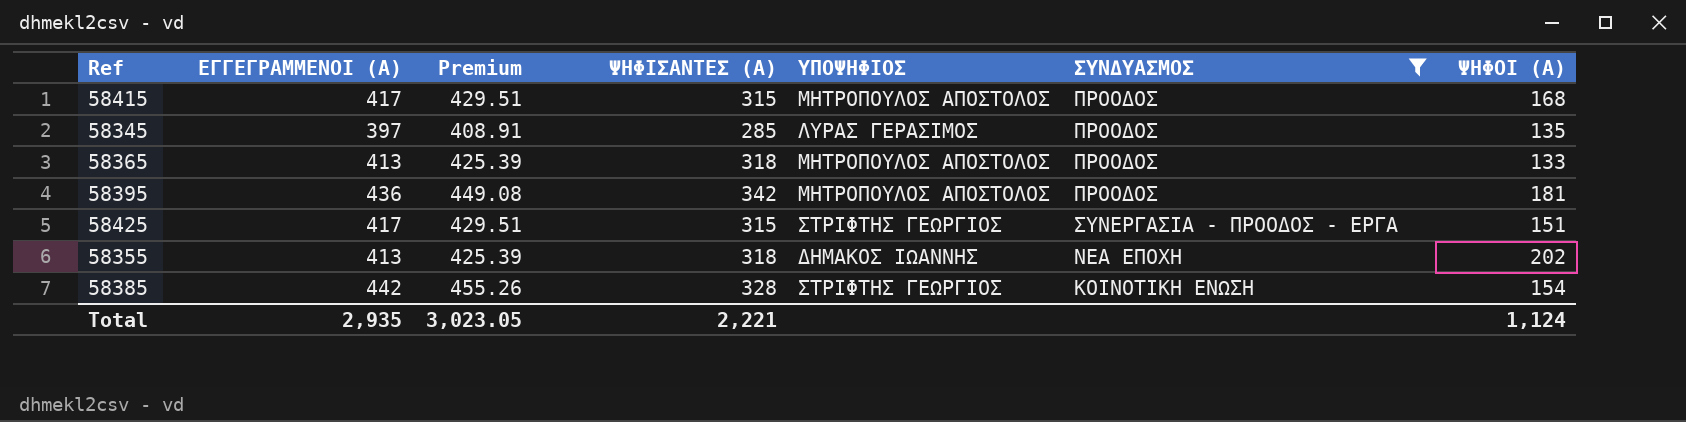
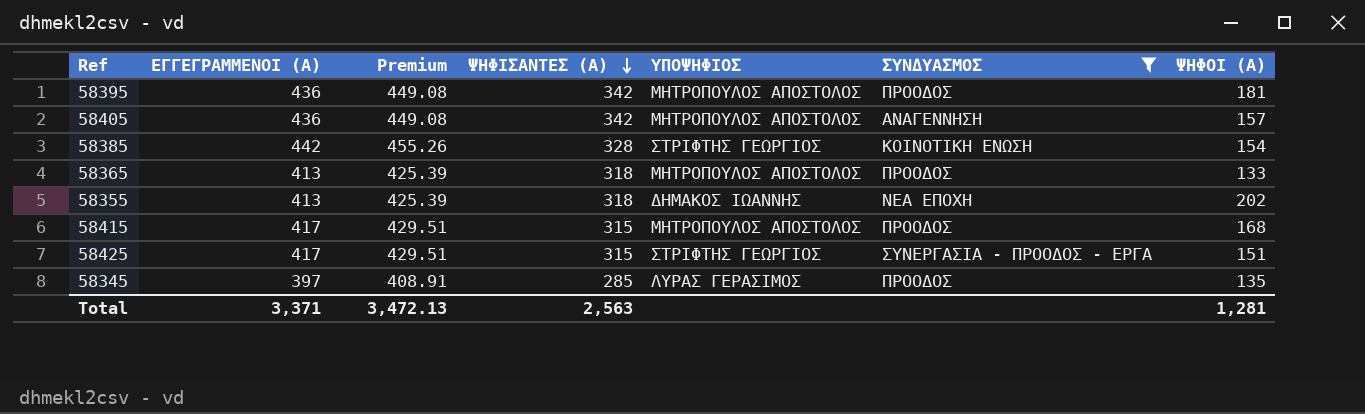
row order: none -> ΨΗΦΙΣΑΝΤΕΣ (Α) descending
row 58405: none -> 436 | 449.08 | 342 | ΜΗΤΡΟΠΟΥΛΟΣ ΑΠΟΣΤΟΛΟΣ | ΑΝΑΓΕΝΝΗΣΗ | 157
Total | ΕΓΓΕΓΡΑΜΜΕΝΟΙ (Α): 2,935 -> 3,371
Total | Premium: 3,023.05 -> 3,472.13
Total | ΨΗΦΙΣΑΝΤΕΣ (Α): 2,221 -> 2,563
Total | ΨΗΦΟΙ (Α): 1,124 -> 1,281

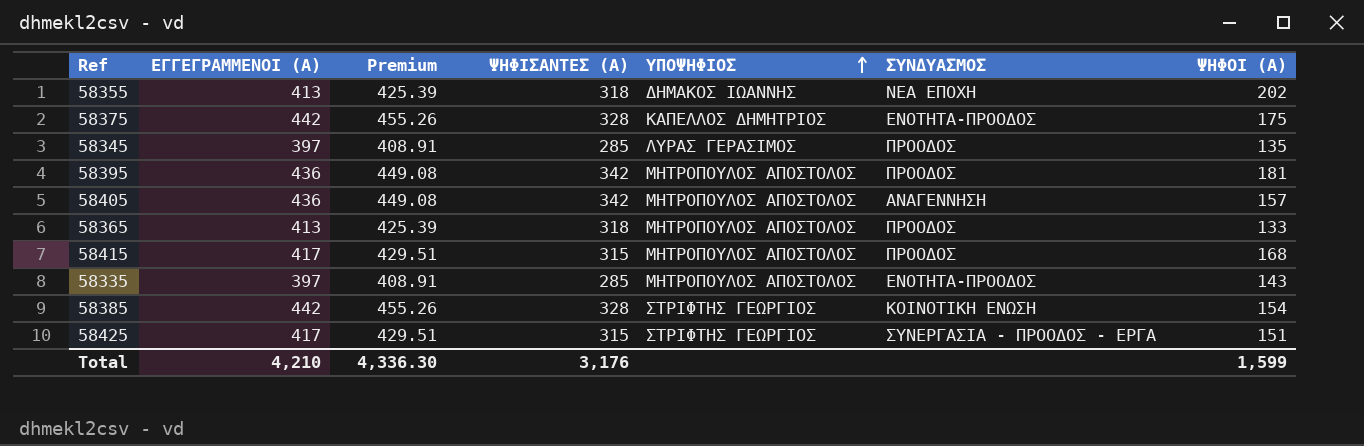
filter: ΣΥΝΔΥΑΣΜΟΣ != ΕΝΟΤΗΤΑ-ΠΡΟΟΔΟΣ -> none
row order: ΨΗΦΙΣΑΝΤΕΣ (Α) descending -> ΥΠΟΨΗΦΙΟΣ ascending
Total | ΕΓΓΕΓΡΑΜΜΕΝΟΙ (Α): 3,371 -> 4,210
Total | Premium: 3,472.13 -> 4,336.30
Total | ΨΗΦΙΣΑΝΤΕΣ (Α): 2,563 -> 3,176
Total | ΨΗΦΟΙ (Α): 1,281 -> 1,599

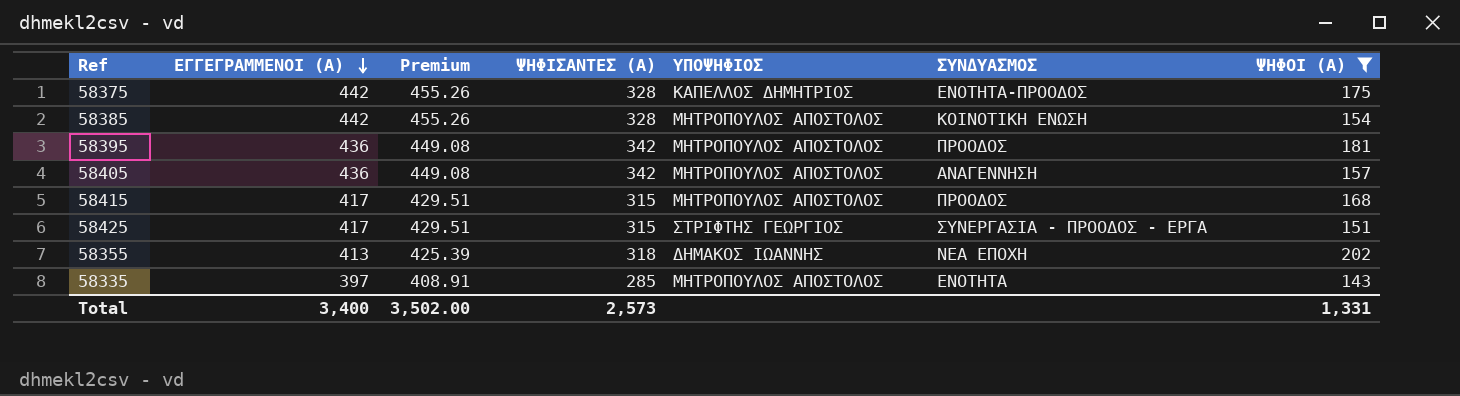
filter: none -> ΨΗΦΟΙ (Α) >= 143
row order: ΥΠΟΨΗΦΙΟΣ ascending -> ΕΓΓΕΓΡΑΜΜΕΝΟΙ (Α) descending
58385 | ΥΠΟΨΗΦΙΟΣ: ΣΤΡΙΦΤΗΣ ΓΕΩΡΓΙΟΣ -> ΜΗΤΡΟΠΟΥΛΟΣ ΑΠΟΣΤΟΛΟΣ
58335 | ΣΥΝΔΥΑΣΜΟΣ: ΕΝΟΤΗΤΑ-ΠΡΟΟΔΟΣ -> ΕΝΟΤΗΤΑ
Total | ΕΓΓΕΓΡΑΜΜΕΝΟΙ (Α): 4,210 -> 3,400
Total | Premium: 4,336.30 -> 3,502.00
Total | ΨΗΦΙΣΑΝΤΕΣ (Α): 3,176 -> 2,573
Total | ΨΗΦΟΙ (Α): 1,599 -> 1,331

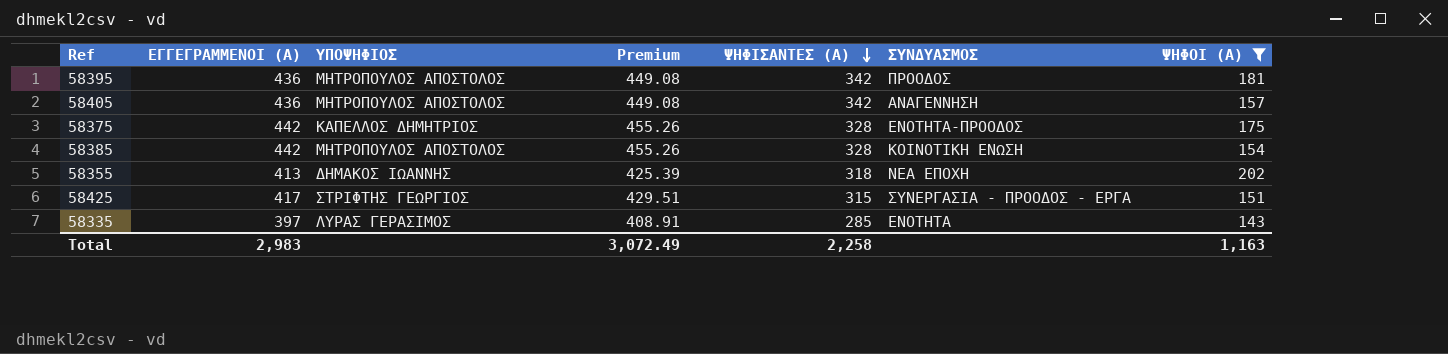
row order: ΕΓΓΕΓΡΑΜΜΕΝΟΙ (Α) descending -> ΨΗΦΙΣΑΝΤΕΣ (Α) descending
column ΥΠΟΨΗΦΙΟΣ | position: 5 -> 3
row 58415: 417 | 429.51 | 315 | ΜΗΤΡΟΠΟΥΛΟΣ ΑΠΟΣΤΟΛΟΣ | ΠΡΟΟΔΟΣ | 168 -> none
58335 | ΥΠΟΨΗΦΙΟΣ: ΜΗΤΡΟΠΟΥΛΟΣ ΑΠΟΣΤΟΛΟΣ -> ΛΥΡΑΣ ΓΕΡΑΣΙΜΟΣ
Total | ΕΓΓΕΓΡΑΜΜΕΝΟΙ (Α): 3,400 -> 2,983
Total | Premium: 3,502.00 -> 3,072.49
Total | ΨΗΦΙΣΑΝΤΕΣ (Α): 2,573 -> 2,258
Total | ΨΗΦΟΙ (Α): 1,331 -> 1,163

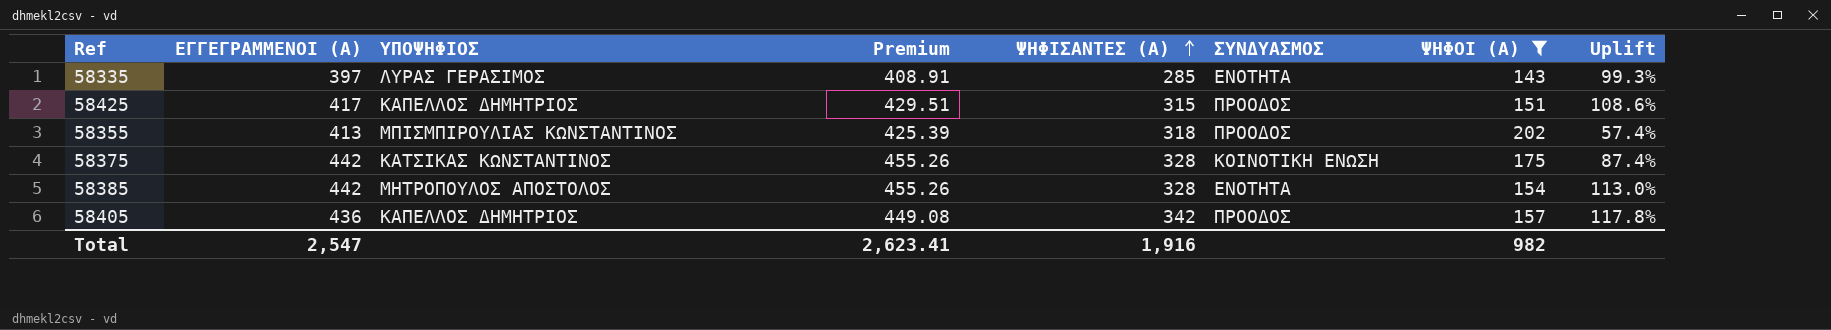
row order: ΨΗΦΙΣΑΝΤΕΣ (Α) descending -> ΨΗΦΙΣΑΝΤΕΣ (Α) ascending
column Uplift | formula: none -> ([ΨΗΦΙΣΑΝΤΕΣ (Α)] - [ΨΗΦΟΙ (Α)]) / [ΨΗΦΟΙ (Α)]
row 58395: 436 | ΜΗΤΡΟΠΟΥΛΟΣ ΑΠΟΣΤΟΛΟΣ | 449.08 | 342 | ΠΡΟΟΔΟΣ | 181 -> none
58425 | ΥΠΟΨΗΦΙΟΣ: ΣΤΡΙΦΤΗΣ ΓΕΩΡΓΙΟΣ -> ΚΑΠΕΛΛΟΣ ΔΗΜΗΤΡΙΟΣ
58425 | ΣΥΝΔΥΑΣΜΟΣ: ΣΥΝΕΡΓΑΣΙΑ - ΠΡΟΟΔΟΣ - ΕΡΓΑ -> ΠΡΟΟΔΟΣ
58355 | ΥΠΟΨΗΦΙΟΣ: ΔΗΜΑΚΟΣ ΙΩΑΝΝΗΣ -> ΜΠΙΣΜΠΙΡΟΥΛΙΑΣ ΚΩΝΣΤΑΝΤΙΝΟΣ
58355 | ΣΥΝΔΥΑΣΜΟΣ: ΝΕΑ ΕΠΟΧΗ -> ΠΡΟΟΔΟΣ
58375 | ΥΠΟΨΗΦΙΟΣ: ΚΑΠΕΛΛΟΣ ΔΗΜΗΤΡΙΟΣ -> ΚΑΤΣΙΚΑΣ ΚΩΝΣΤΑΝΤΙΝΟΣ
58375 | ΣΥΝΔΥΑΣΜΟΣ: ΕΝΟΤΗΤΑ-ΠΡΟΟΔΟΣ -> ΚΟΙΝΟΤΙΚΗ ΕΝΩΣΗ
58385 | ΣΥΝΔΥΑΣΜΟΣ: ΚΟΙΝΟΤΙΚΗ ΕΝΩΣΗ -> ΕΝΟΤΗΤΑ
58405 | ΥΠΟΨΗΦΙΟΣ: ΜΗΤΡΟΠΟΥΛΟΣ ΑΠΟΣΤΟΛΟΣ -> ΚΑΠΕΛΛΟΣ ΔΗΜΗΤΡΙΟΣ
58405 | ΣΥΝΔΥΑΣΜΟΣ: ΑΝΑΓΕΝΝΗΣΗ -> ΠΡΟΟΔΟΣ
Total | ΕΓΓΕΓΡΑΜΜΕΝΟΙ (Α): 2,983 -> 2,547
Total | Premium: 3,072.49 -> 2,623.41
Total | ΨΗΦΙΣΑΝΤΕΣ (Α): 2,258 -> 1,916
Total | ΨΗΦΟΙ (Α): 1,163 -> 982

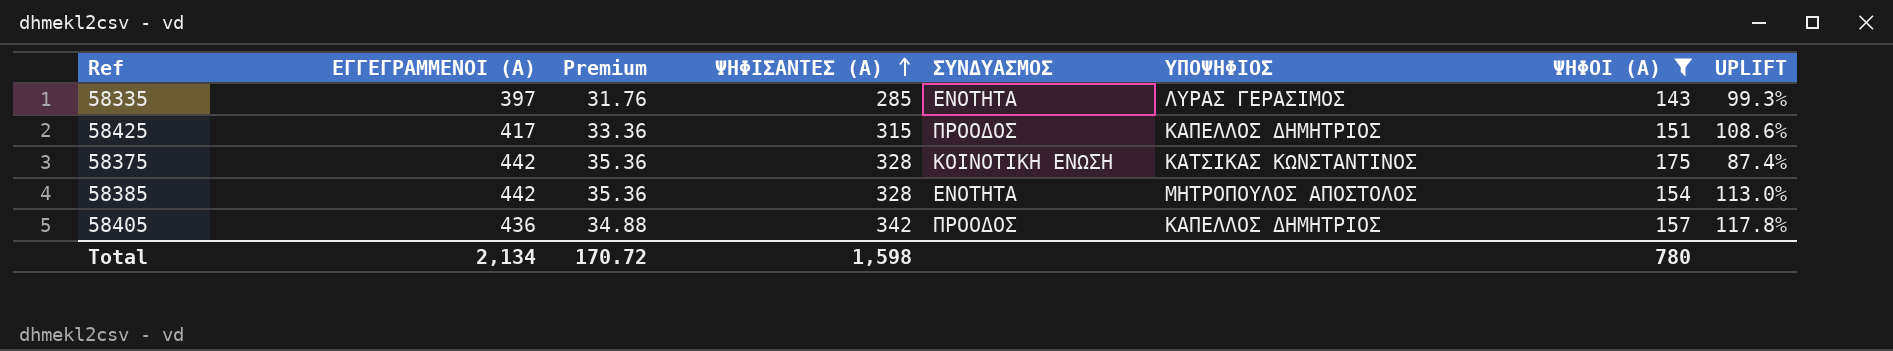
column Premium | formula: [ΕΓΓΕΓΡΑΜΜΕΝΟΙ (Α)] * 1.03 -> [ΕΓΓΕΓΡΑΜΜΕΝΟΙ (Α)] * 0.08
column ΥΠΟΨΗΦΙΟΣ | position: 3 -> 6
column name: Uplift -> UPLIFT
row 58355: 413 | ΜΠΙΣΜΠΙΡΟΥΛΙΑΣ ΚΩΝΣΤΑΝΤΙΝΟΣ | 425.39 | 318 | ΠΡΟΟΔΟΣ | 202 | 57.4% -> none
Total | ΕΓΓΕΓΡΑΜΜΕΝΟΙ (Α): 2,547 -> 2,134
Total | Premium: 2,623.41 -> 170.72
Total | ΨΗΦΙΣΑΝΤΕΣ (Α): 1,916 -> 1,598
Total | ΨΗΦΟΙ (Α): 982 -> 780

